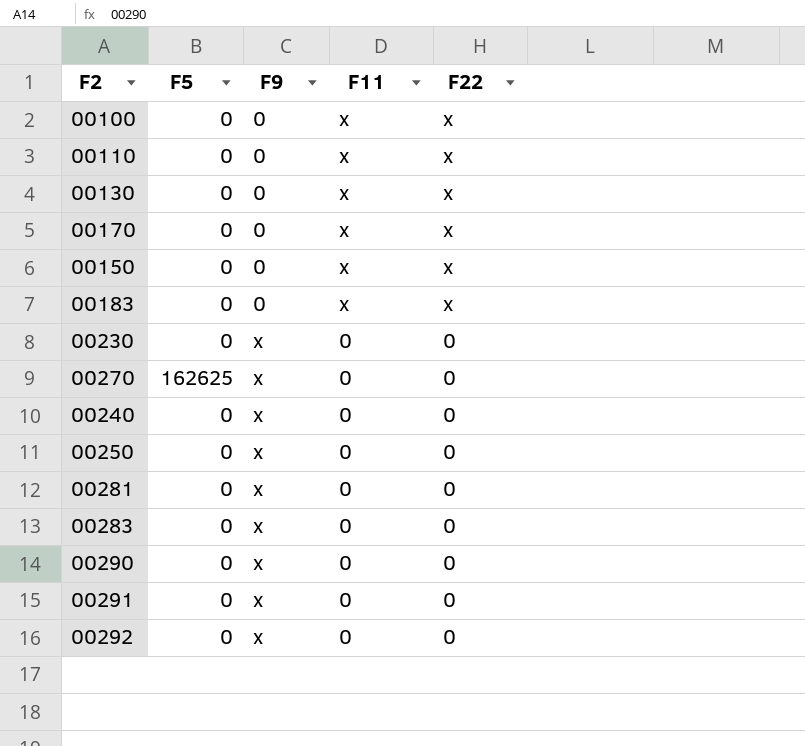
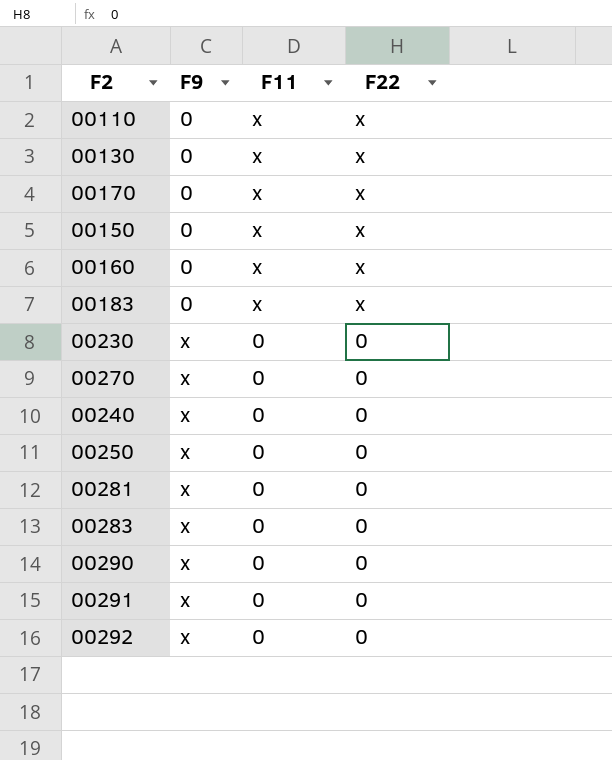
column F5 | position: 2 -> none
row 00100: 0 | 0 | х | х -> none
row 00160: none -> 0 | х | х

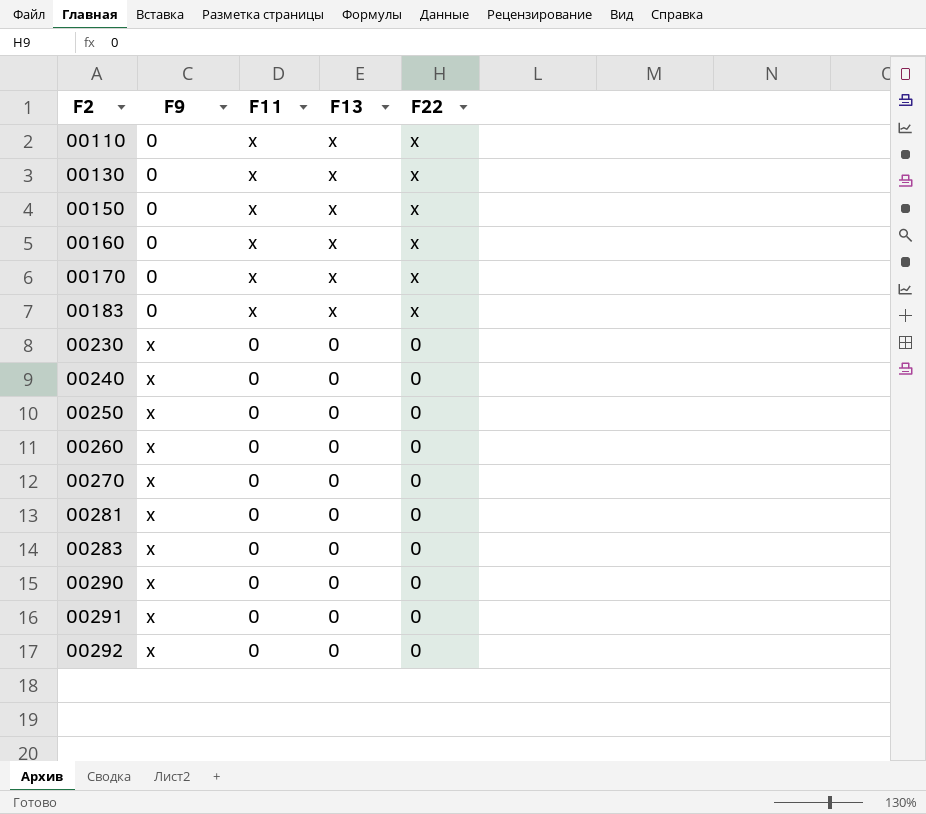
row order: F9 ascending -> F2 ascending
column F13 | position: none -> 4
row 00260: none -> х | 0 | 0 | 0

